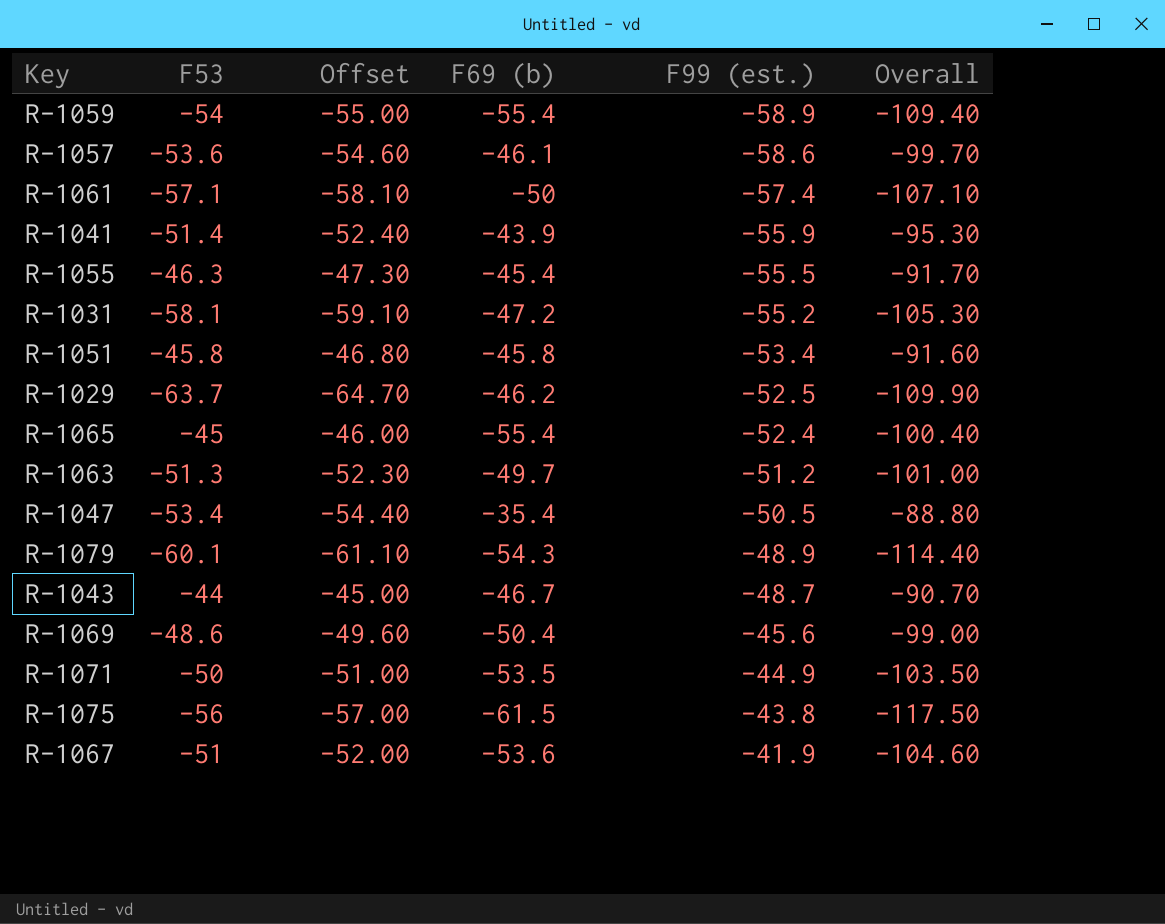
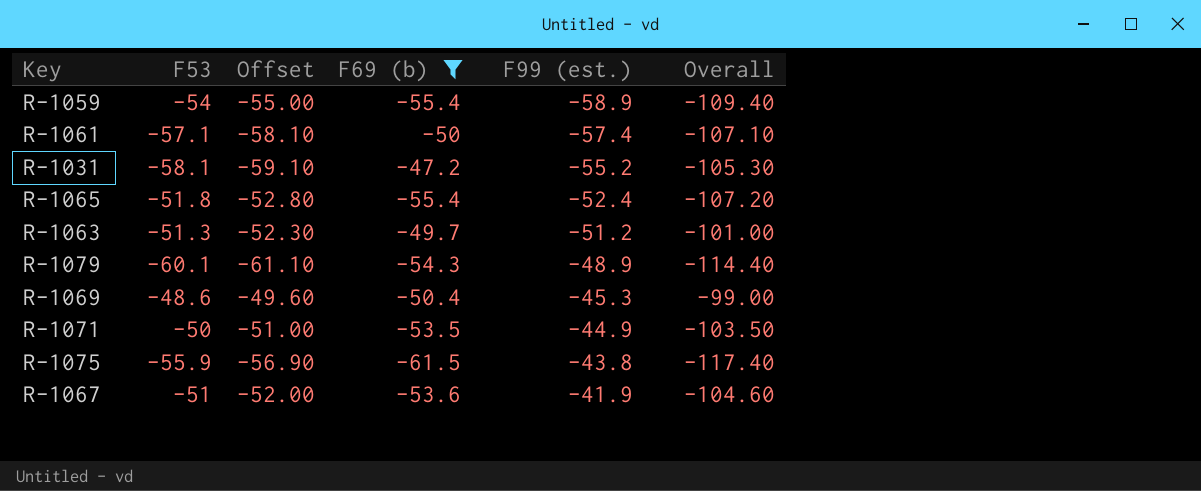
filter: none -> F69 (b) <= -47.2
R-1065 | F53: -45 -> -51.8
R-1065 | Offset: -46.00 -> -52.80
R-1065 | Overall: -100.40 -> -107.20
R-1069 | F99 (est.): -45.6 -> -45.3
R-1075 | F53: -56 -> -55.9
R-1075 | Offset: -57.00 -> -56.90
R-1075 | Overall: -117.50 -> -117.40

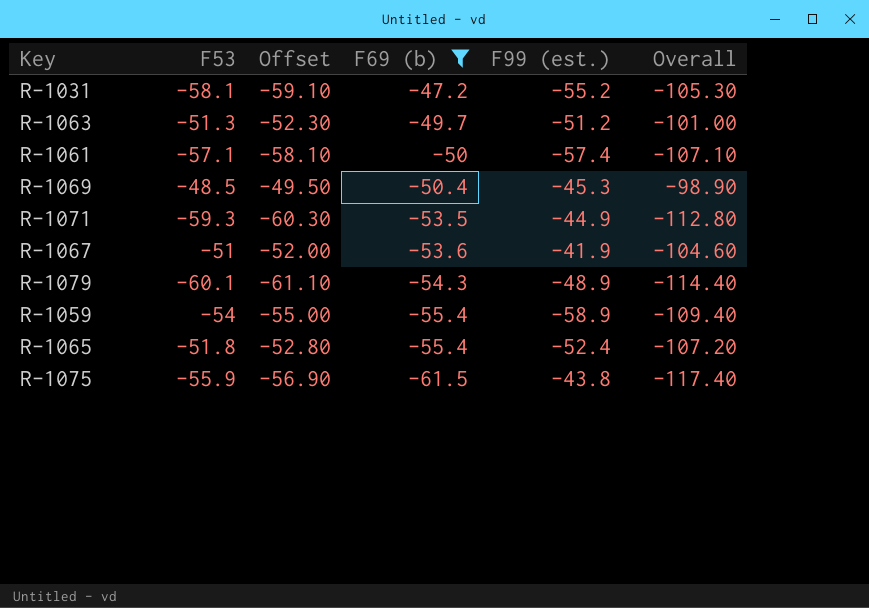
row order: F99 (est.) ascending -> F69 (b) descending
R-1069 | F53: -48.6 -> -48.5
R-1069 | Offset: -49.60 -> -49.50
R-1069 | Overall: -99.00 -> -98.90
R-1071 | F53: -50 -> -59.3
R-1071 | Offset: -51.00 -> -60.30
R-1071 | Overall: -103.50 -> -112.80

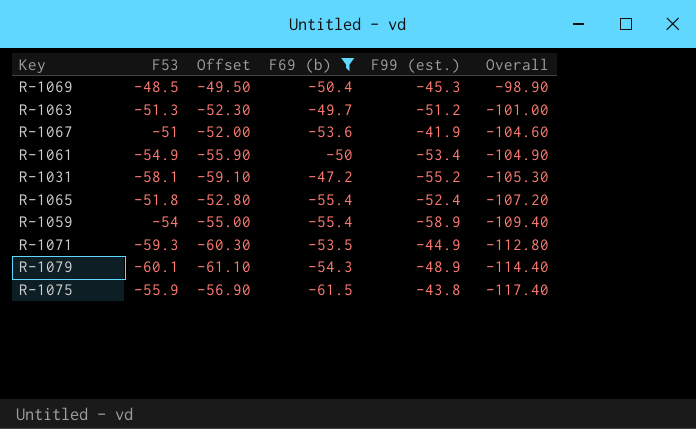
row order: F69 (b) descending -> Overall descending
R-1061 | F53: -57.1 -> -54.9
R-1061 | Offset: -58.10 -> -55.90
R-1061 | F99 (est.): -57.4 -> -53.4
R-1061 | Overall: -107.10 -> -104.90

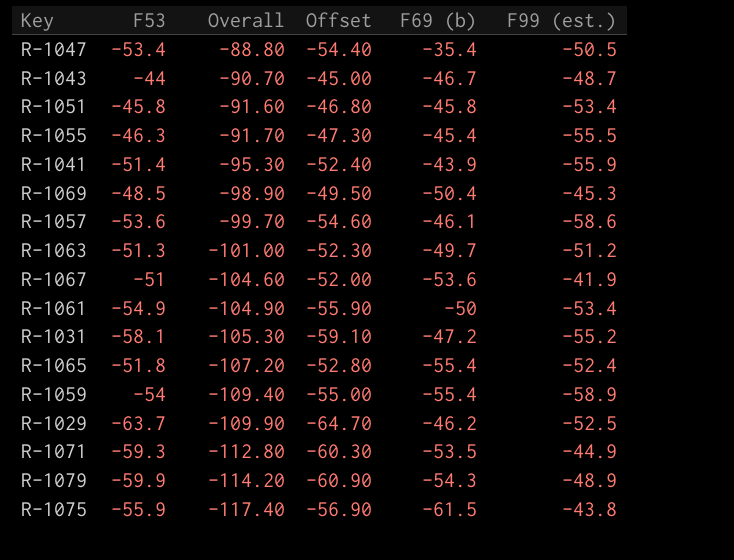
filter: F69 (b) <= -47.2 -> none
column Overall | position: 6 -> 3
R-1079 | F53: -60.1 -> -59.9
R-1079 | Overall: -114.40 -> -114.20
R-1079 | Offset: -61.10 -> -60.90

